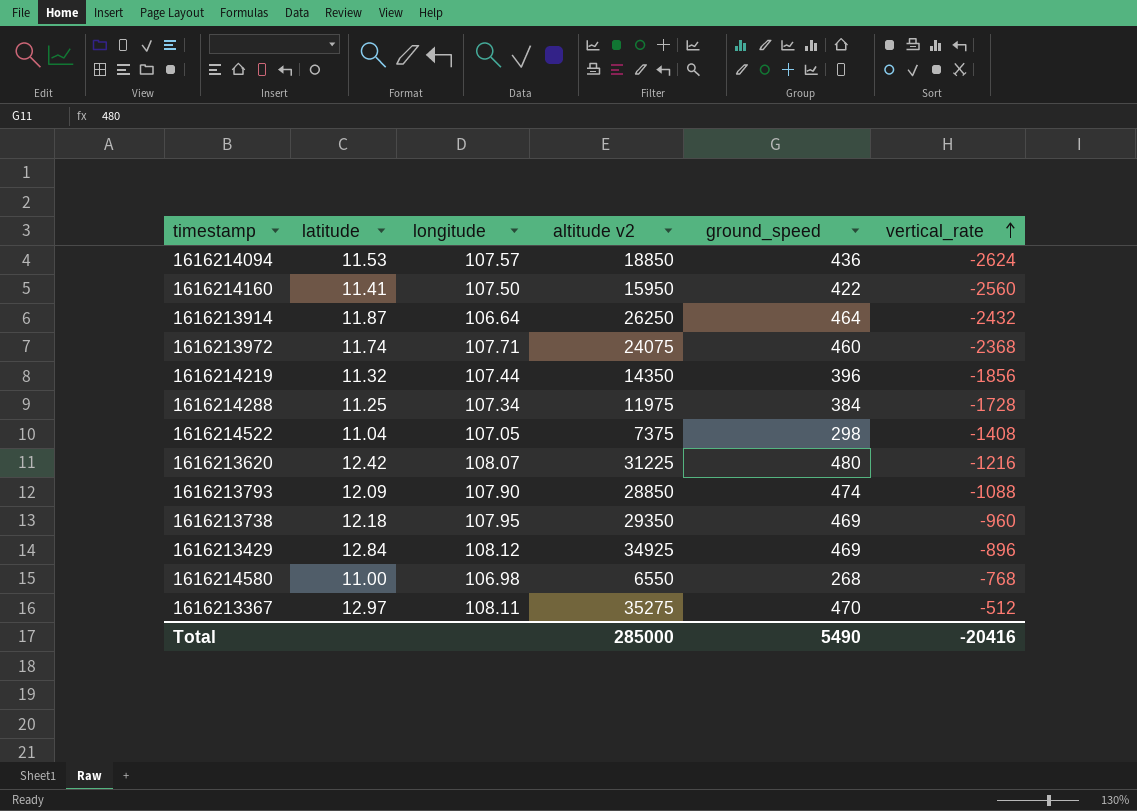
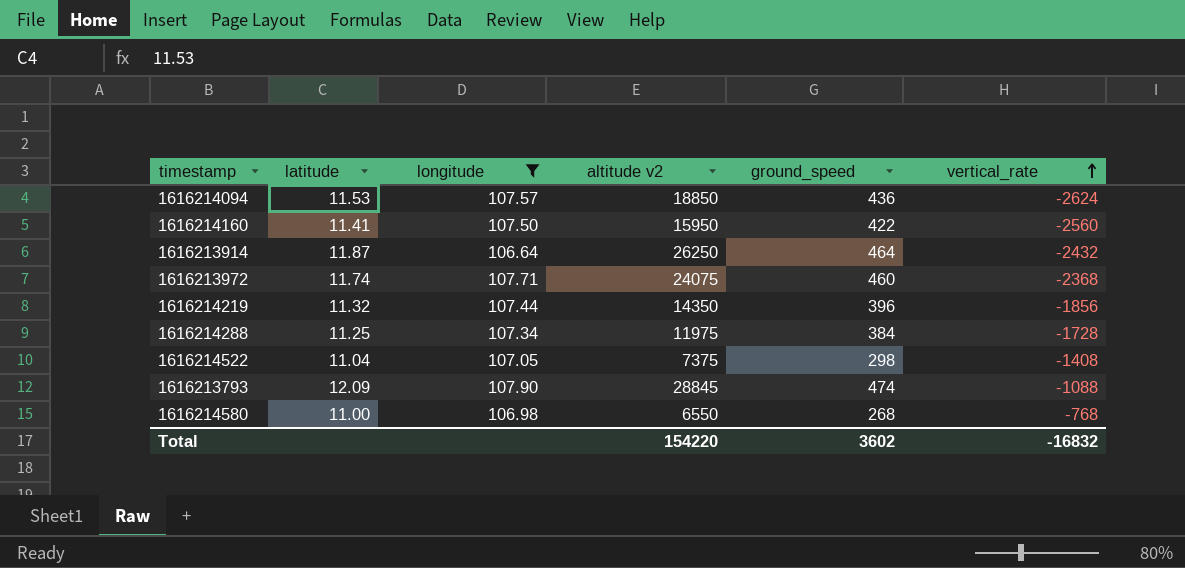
filter: none -> longitude <= 107.90
1616213793 | altitude v2: 28850 -> 28845
Total | altitude v2: 285000 -> 154220
Total | ground_speed: 5490 -> 3602
Total | vertical_rate: -20416 -> -16832

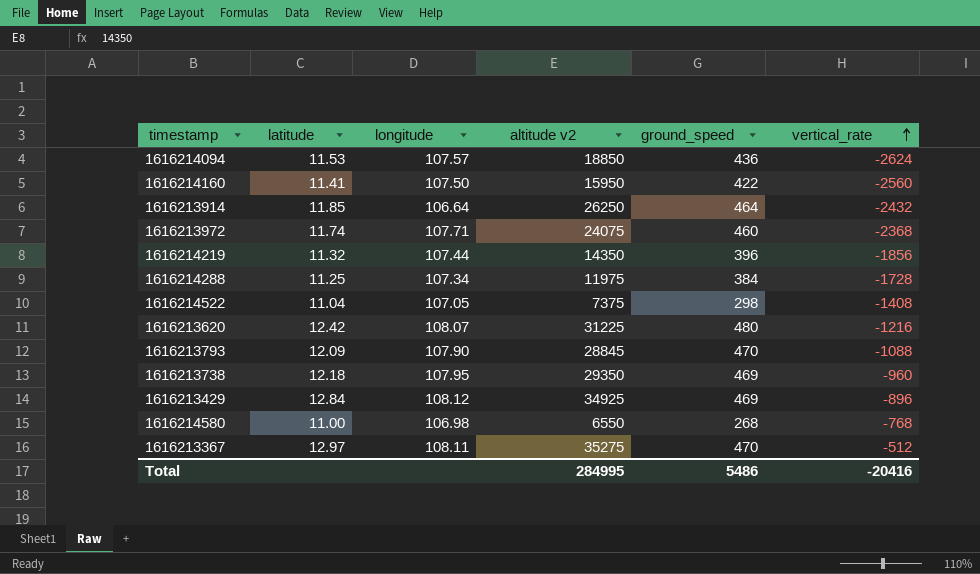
filter: longitude <= 107.90 -> none
1616213914 | latitude: 11.87 -> 11.85
1616213793 | ground_speed: 474 -> 470
Total | altitude v2: 154220 -> 284995
Total | ground_speed: 3602 -> 5486
Total | vertical_rate: -16832 -> -20416

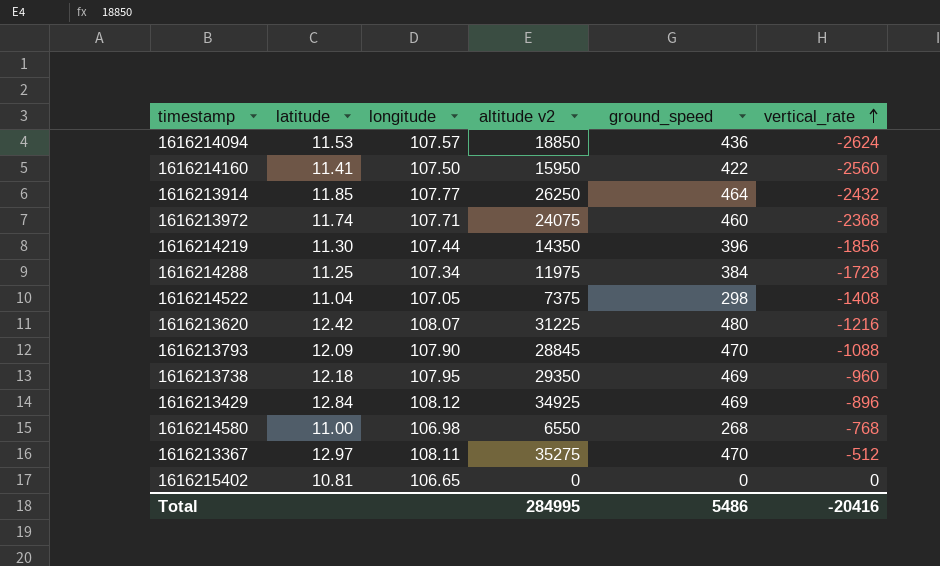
1616213914 | longitude: 106.64 -> 107.77
1616214219 | latitude: 11.32 -> 11.30
row 1616215402: none -> 10.81 | 106.65 | 0 | 0 | 0

